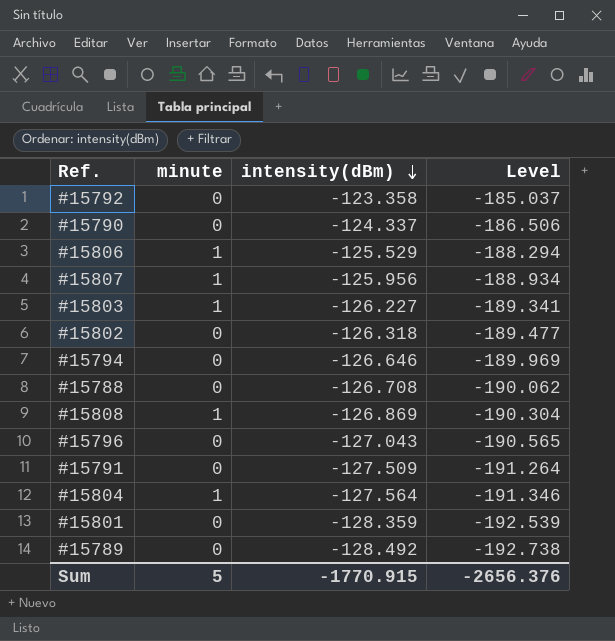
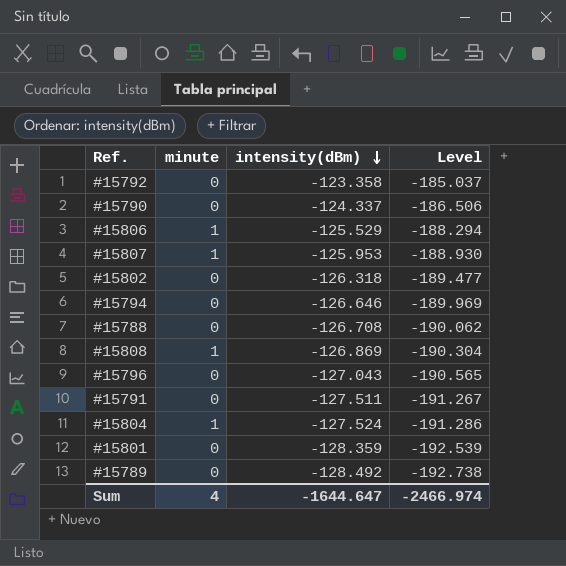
row #15803: 1 | -126.227 | -189.341 -> none
#15807 | intensity(dBm): -125.956 -> -125.953
#15807 | Level: -188.934 -> -188.930
#15791 | intensity(dBm): -127.509 -> -127.511
#15791 | Level: -191.264 -> -191.267
#15804 | intensity(dBm): -127.564 -> -127.524
#15804 | Level: -191.346 -> -191.286
Sum | minute: 5 -> 4
Sum | intensity(dBm): -1770.915 -> -1644.647
Sum | Level: -2656.376 -> -2466.974

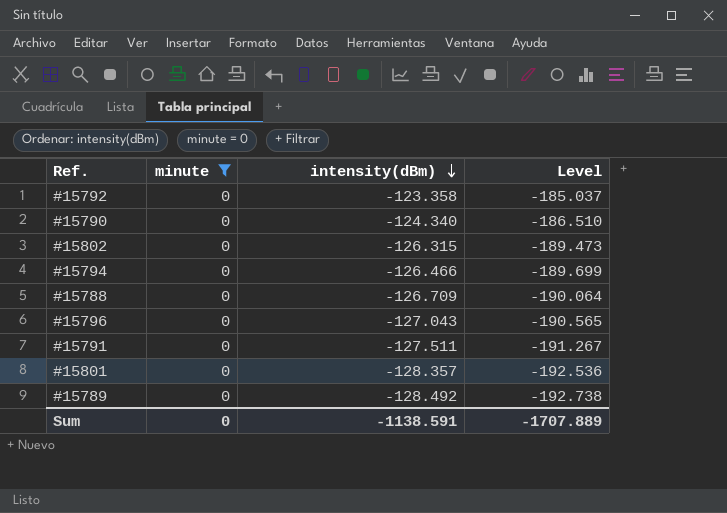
filter: none -> minute = 0
#15790 | intensity(dBm): -124.337 -> -124.340
#15790 | Level: -186.506 -> -186.510
#15802 | intensity(dBm): -126.318 -> -126.315
#15802 | Level: -189.477 -> -189.473
#15794 | intensity(dBm): -126.646 -> -126.466
#15794 | Level: -189.969 -> -189.699
#15788 | intensity(dBm): -126.708 -> -126.709
#15788 | Level: -190.062 -> -190.064
#15801 | intensity(dBm): -128.359 -> -128.357
#15801 | Level: -192.539 -> -192.536
Sum | minute: 4 -> 0
Sum | intensity(dBm): -1644.647 -> -1138.591
Sum | Level: -2466.974 -> -1707.889

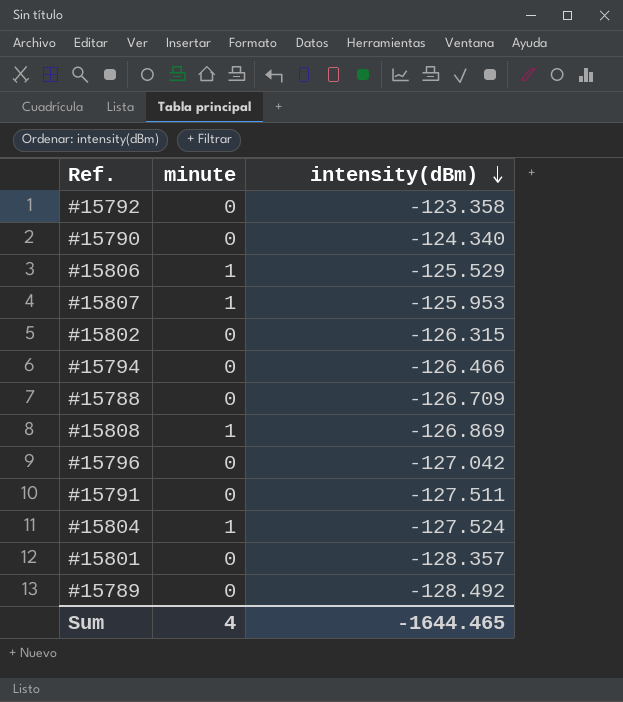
filter: minute = 0 -> none
column Level | formula: [intensity(dBm)] * 1.5 -> none
#15796 | intensity(dBm): -127.043 -> -127.042
Sum | minute: 0 -> 4
Sum | intensity(dBm): -1138.591 -> -1644.465

